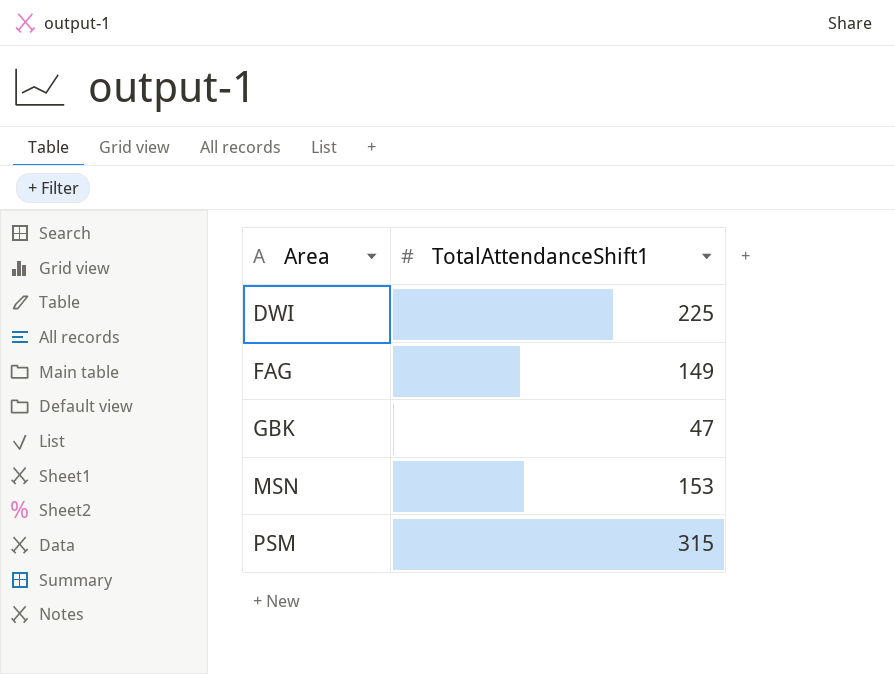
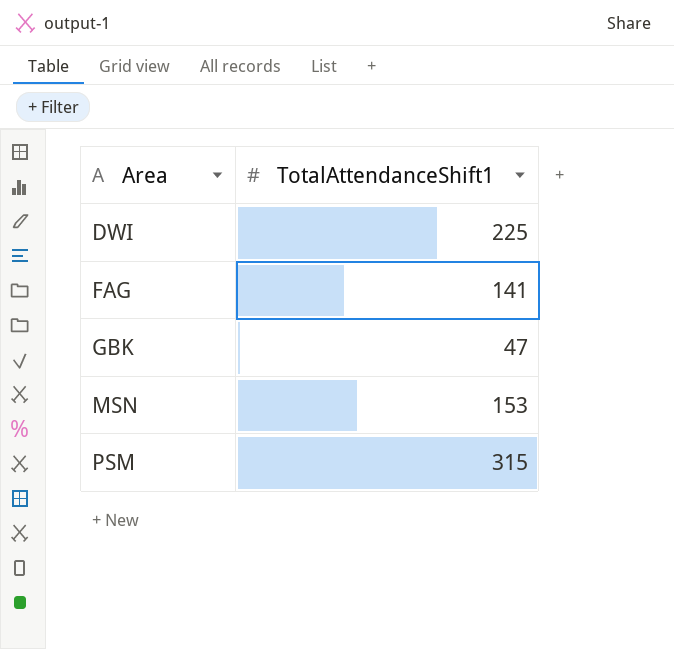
FAG | TotalAttendanceShift1: 149 -> 141

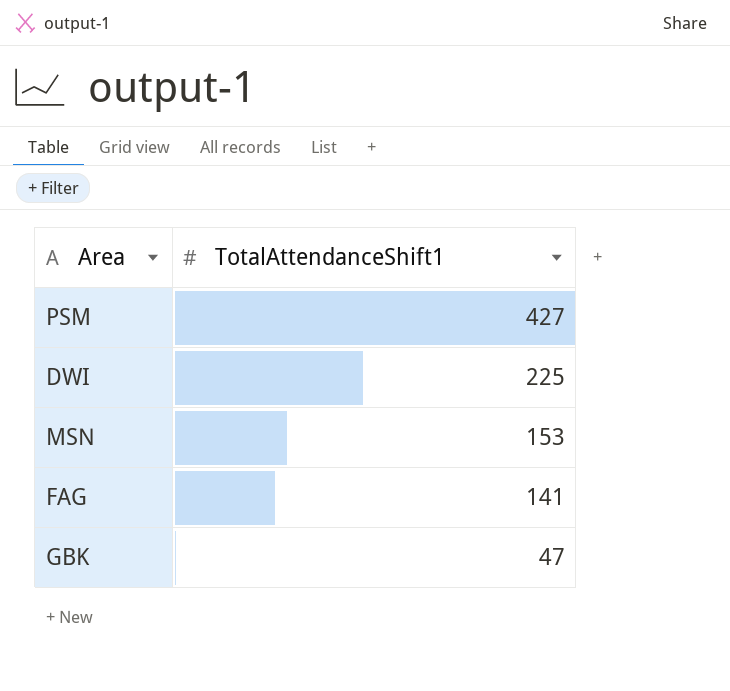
row order: Area ascending -> TotalAttendanceShift1 descending
PSM | TotalAttendanceShift1: 315 -> 427

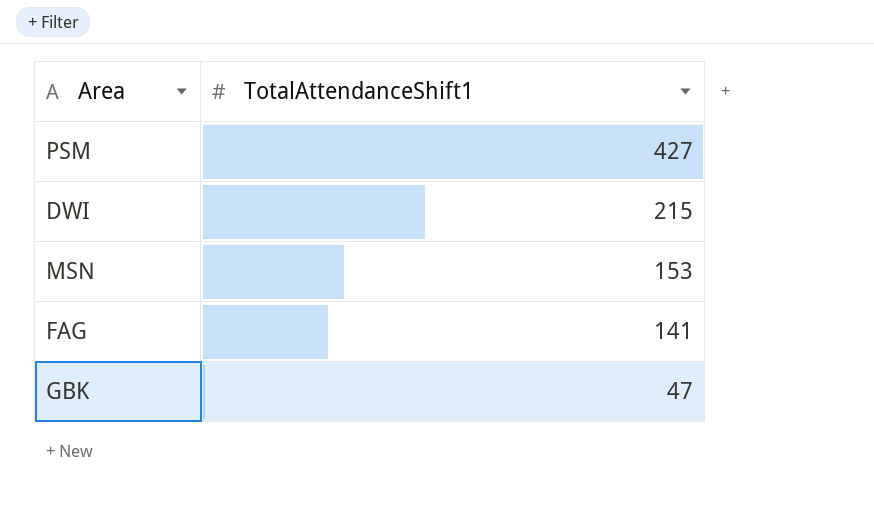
DWI | TotalAttendanceShift1: 225 -> 215

